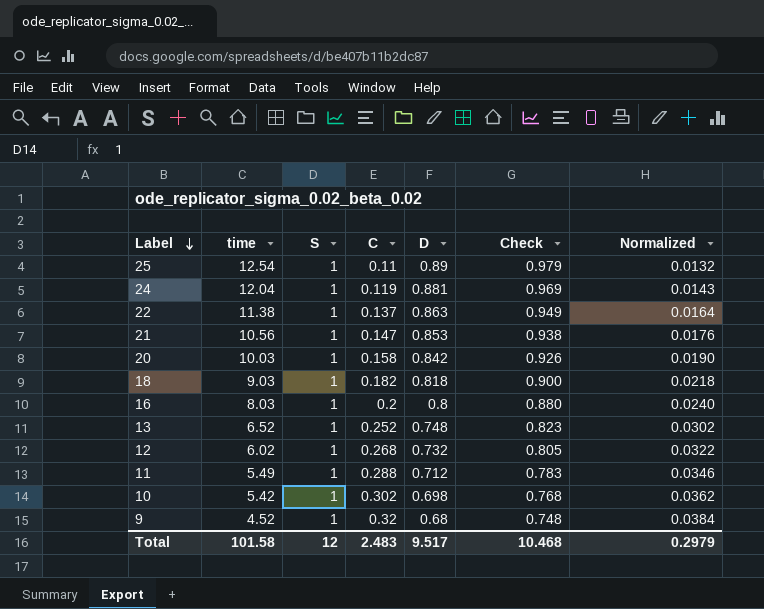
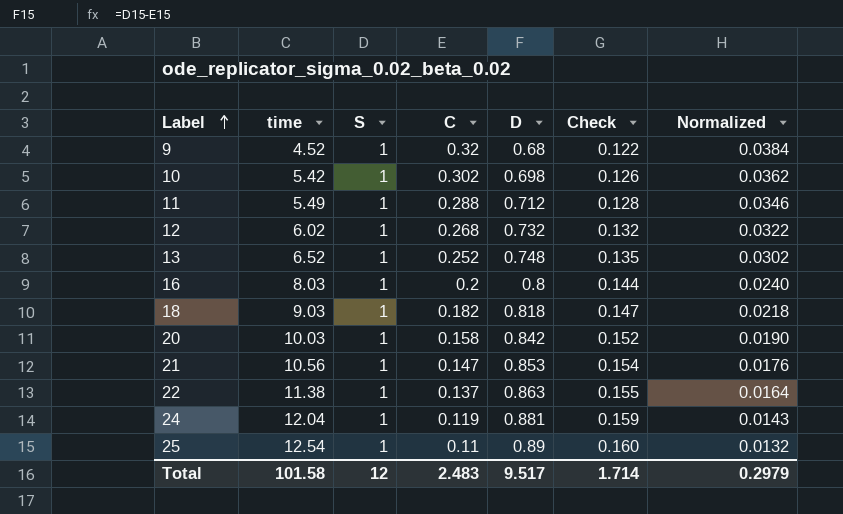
row order: Label descending -> Label ascending
column Check | formula: [D] * 1.1 -> [D] * 0.18
Total | Check: 10.468 -> 1.714

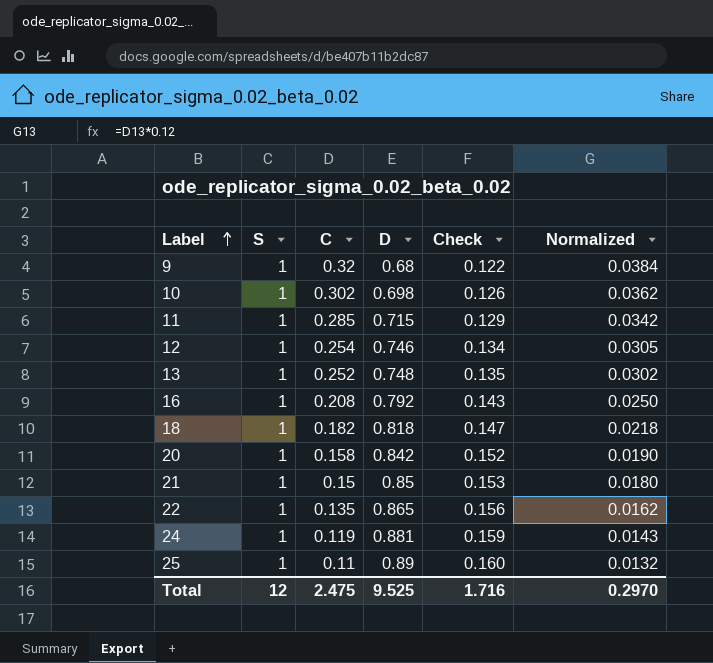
column time | position: 2 -> none
11 | C: 0.288 -> 0.285
11 | D: 0.712 -> 0.715
11 | Check: 0.128 -> 0.129
11 | Normalized: 0.0346 -> 0.0342
12 | C: 0.268 -> 0.254
12 | D: 0.732 -> 0.746
12 | Check: 0.132 -> 0.134
12 | Normalized: 0.0322 -> 0.0305
16 | C: 0.2 -> 0.208
16 | D: 0.8 -> 0.792
16 | Check: 0.144 -> 0.143
16 | Normalized: 0.0240 -> 0.0250
21 | C: 0.147 -> 0.15
21 | D: 0.853 -> 0.85
21 | Check: 0.154 -> 0.153
21 | Normalized: 0.0176 -> 0.0180
22 | C: 0.137 -> 0.135
22 | D: 0.863 -> 0.865
22 | Check: 0.155 -> 0.156
22 | Normalized: 0.0164 -> 0.0162
Total | C: 2.483 -> 2.475
Total | D: 9.517 -> 9.525
Total | Check: 1.714 -> 1.716
Total | Normalized: 0.2979 -> 0.2970

